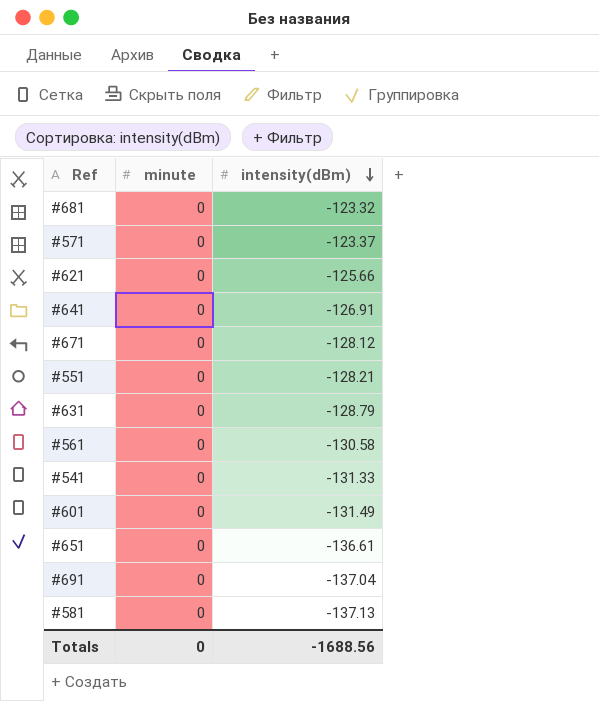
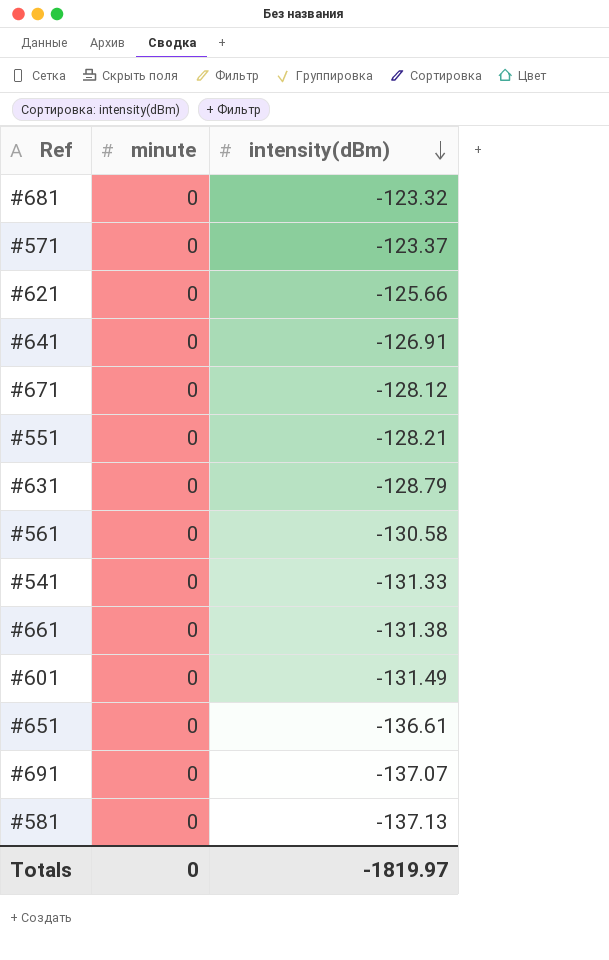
row #661: none -> 0 | -131.38
#691 | intensity(dBm): -137.04 -> -137.07
Totals | intensity(dBm): -1688.56 -> -1819.97

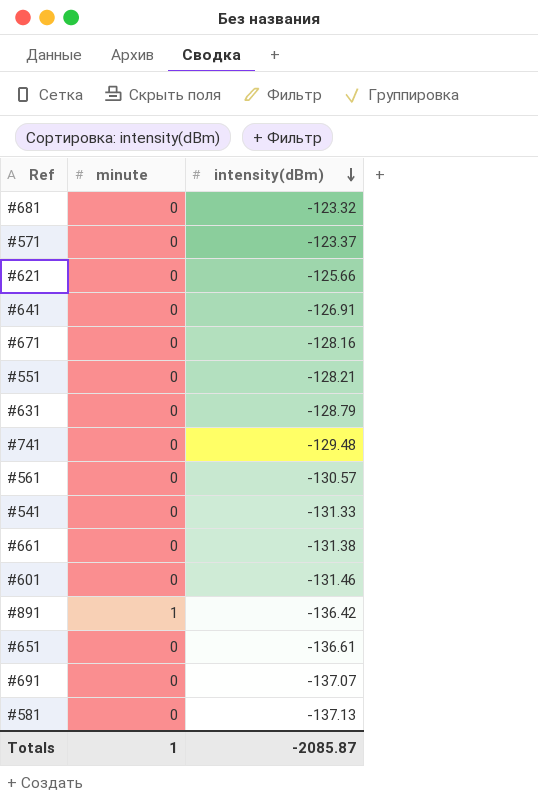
#671 | intensity(dBm): -128.12 -> -128.16
row #741: none -> 0 | -129.48
#561 | intensity(dBm): -130.58 -> -130.57
#601 | intensity(dBm): -131.49 -> -131.46
row #891: none -> 1 | -136.42
Totals | minute: 0 -> 1
Totals | intensity(dBm): -1819.97 -> -2085.87

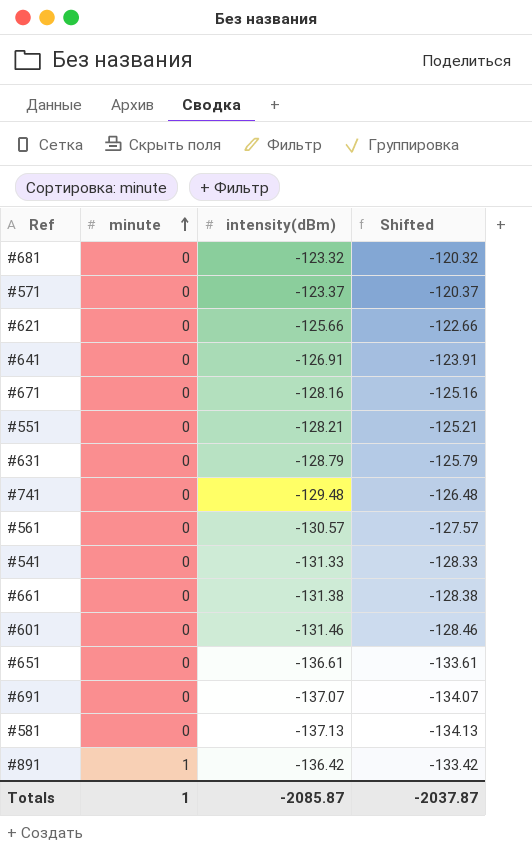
row order: intensity(dBm) descending -> minute ascending
column Shifted | formula: none -> [intensity(dBm)] + 3

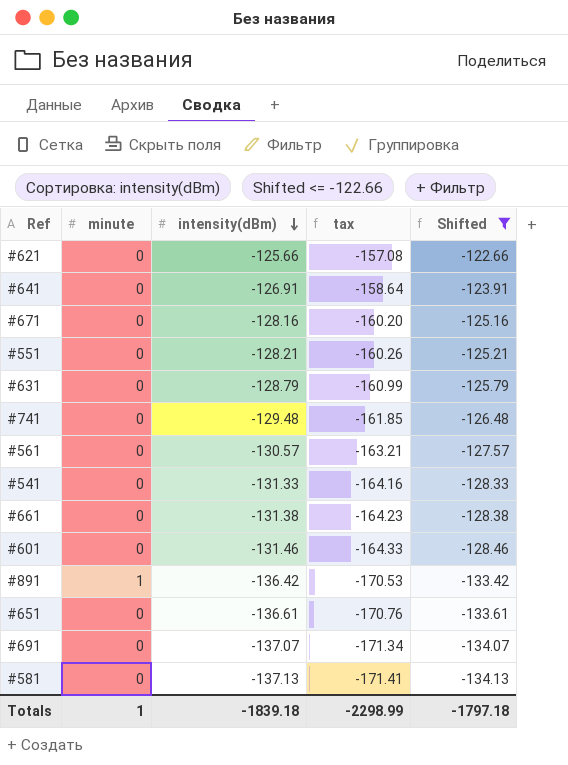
filter: none -> Shifted <= -122.66
row order: minute ascending -> intensity(dBm) descending
column tax | formula: none -> [intensity(dBm)] * 1.25
Totals | intensity(dBm): -2085.87 -> -1839.18
Totals | Shifted: -2037.87 -> -1797.18

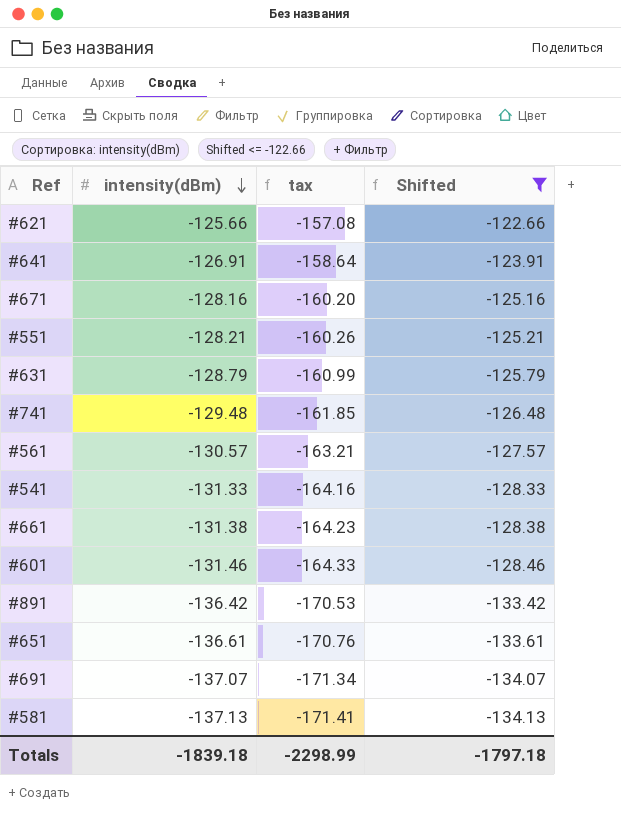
column minute | position: 2 -> none

